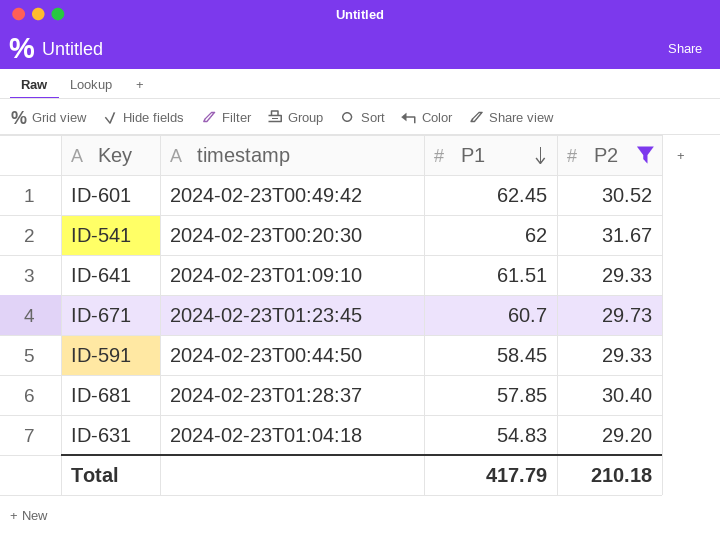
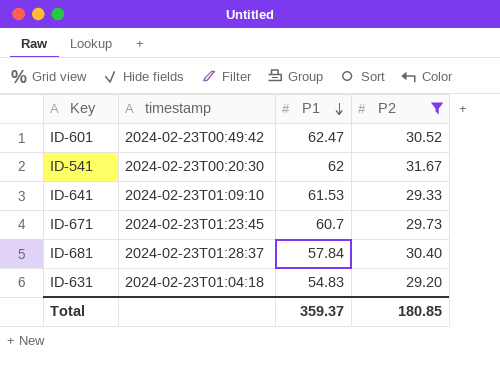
row ID-591: 2024-02-23T00:44:50 | 58.45 | 29.33 -> none
ID-601 | P1: 62.45 -> 62.47
ID-641 | P1: 61.51 -> 61.53
ID-681 | P1: 57.85 -> 57.84
Total | P1: 417.79 -> 359.37
Total | P2: 210.18 -> 180.85

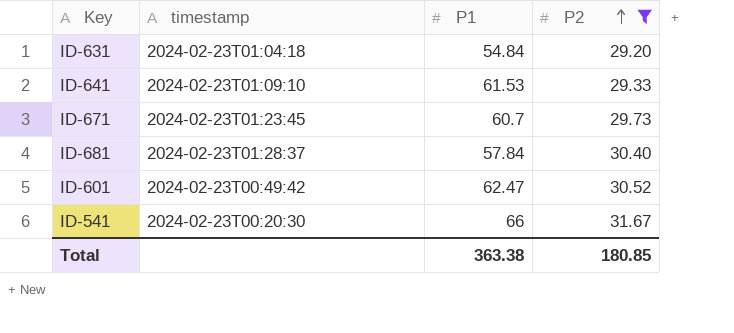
row order: P1 descending -> P2 ascending
ID-631 | P1: 54.83 -> 54.84
ID-541 | P1: 62 -> 66
Total | P1: 359.37 -> 363.38

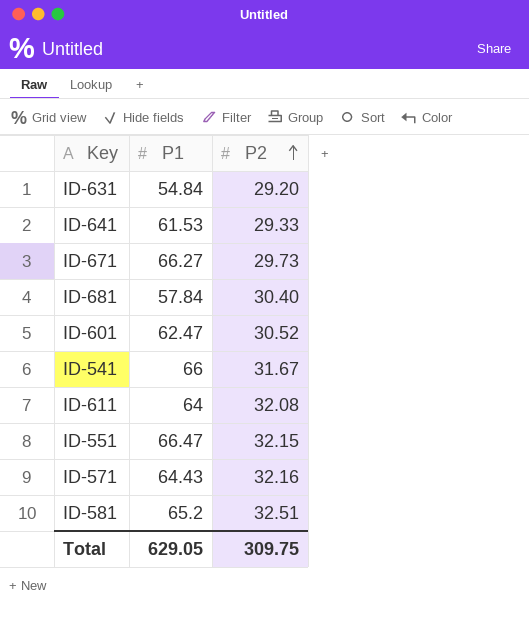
filter: P2 <= 31.67 -> none
column timestamp | position: 2 -> none
ID-671 | P1: 60.7 -> 66.27
Total | P1: 363.38 -> 629.05
Total | P2: 180.85 -> 309.75

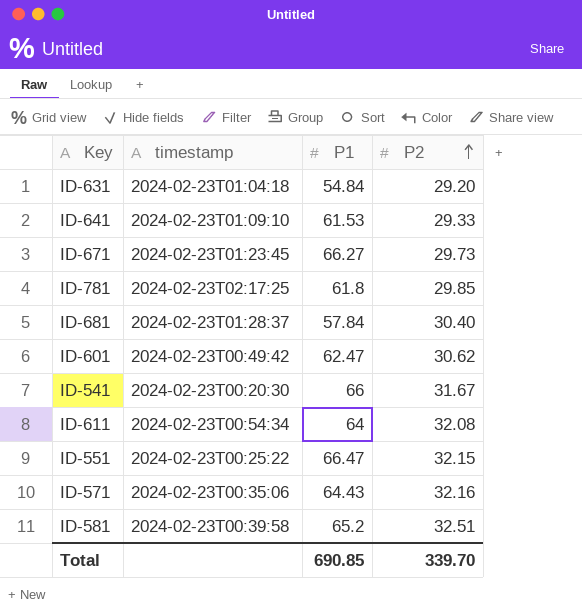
column timestamp | position: none -> 2
row ID-781: none -> 2024-02-23T02:17:25 | 61.8 | 29.85
ID-601 | P2: 30.52 -> 30.62
Total | P1: 629.05 -> 690.85
Total | P2: 309.75 -> 339.70

